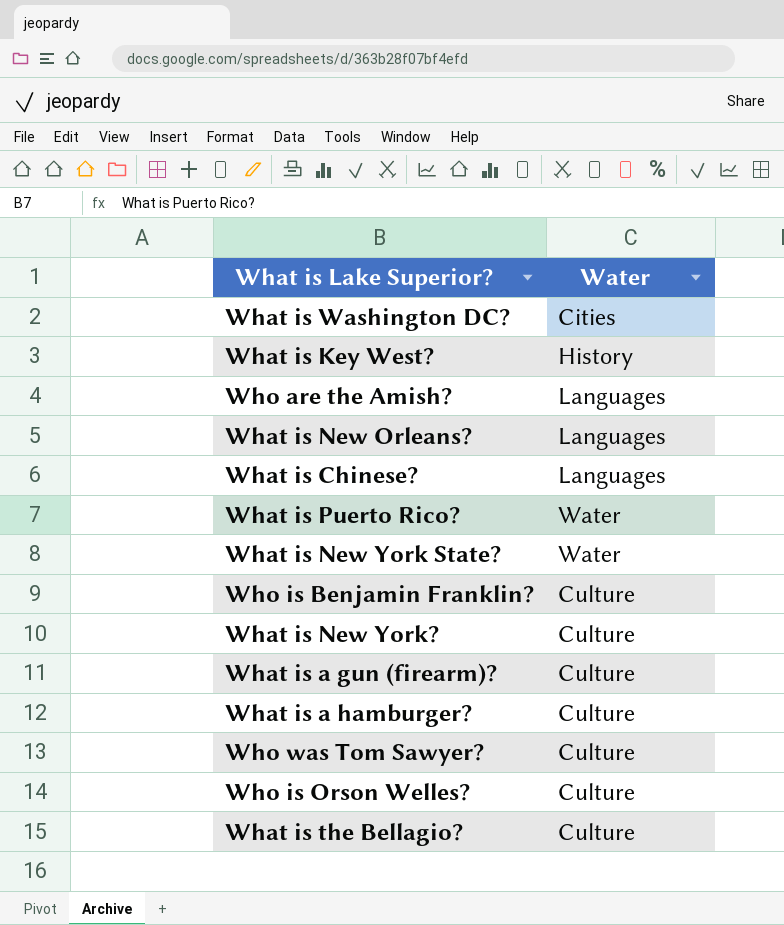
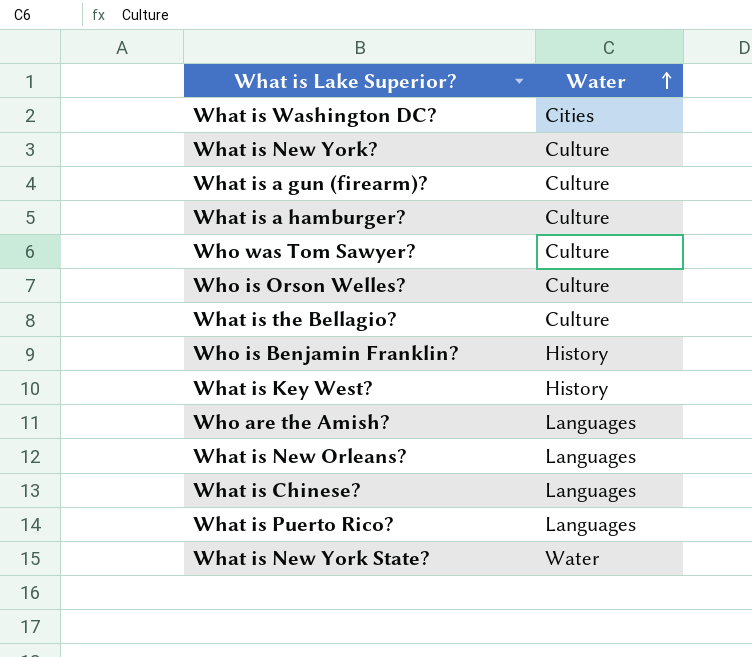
row order: none -> Water ascending
Who is Benjamin Franklin? | Water: Culture -> History
What is Puerto Rico? | Water: Water -> Languages

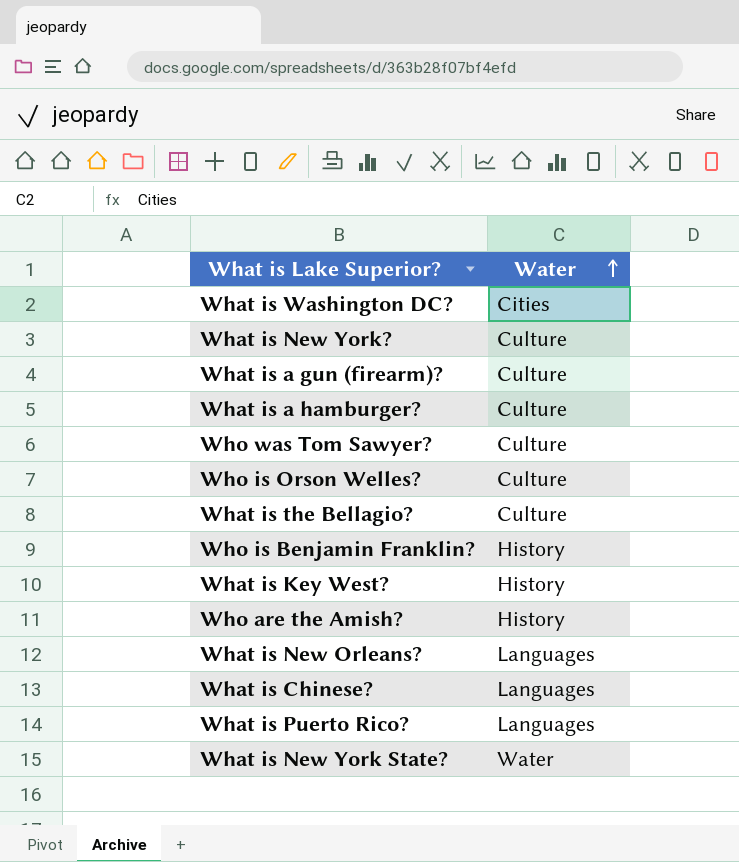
Who are the Amish? | Water: Languages -> History

